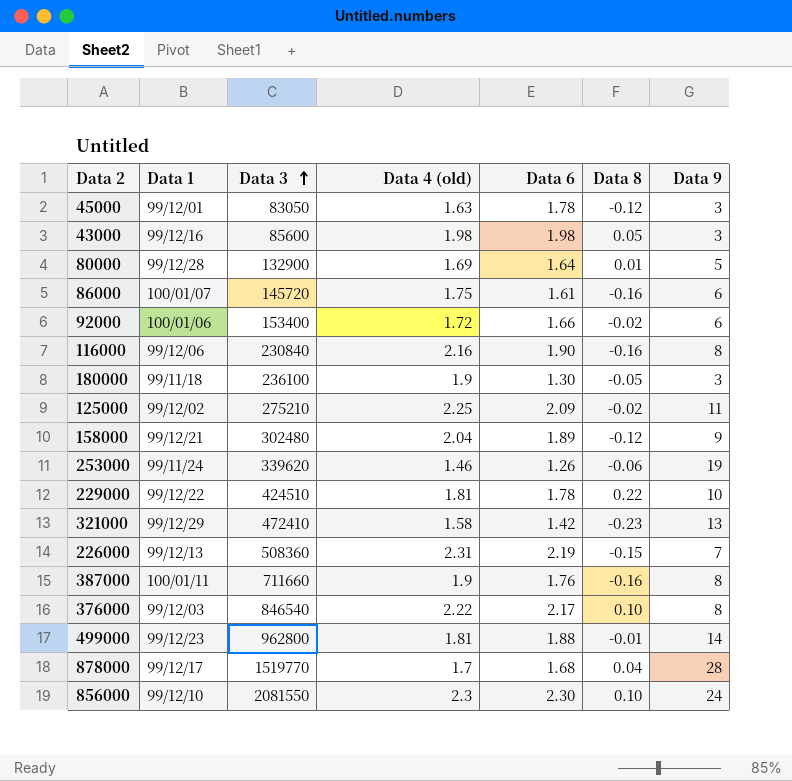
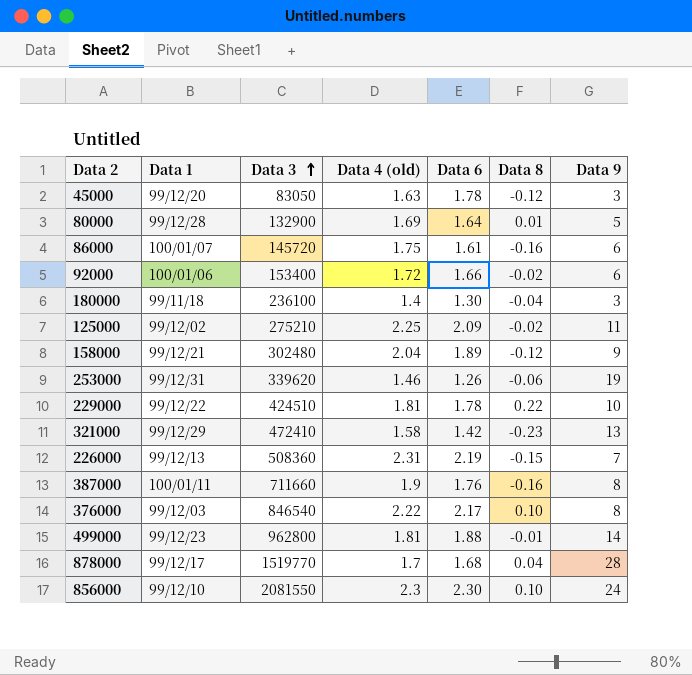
row 43000: 99/12/16 | 85600 | 1.98 | 1.98 | 0.05 | 3 -> none
row 116000: 99/12/06 | 230840 | 2.16 | 1.90 | -0.16 | 8 -> none
45000 | Data 1: 99/12/01 -> 99/12/20
180000 | Data 4 (old): 1.9 -> 1.4
180000 | Data 8: -0.05 -> -0.04
253000 | Data 1: 99/11/24 -> 99/12/31

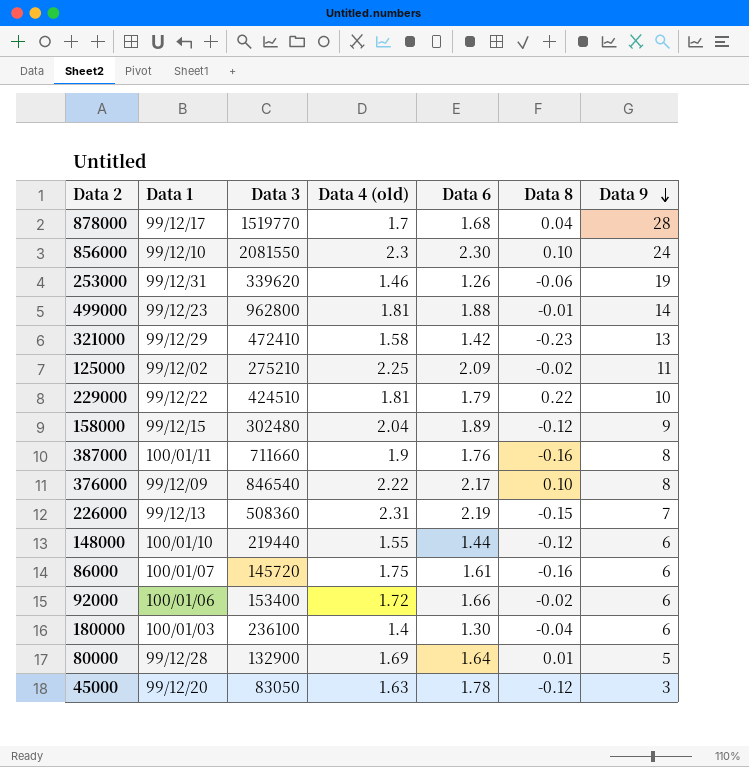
row order: Data 3 ascending -> Data 9 descending
229000 | Data 6: 1.78 -> 1.79
158000 | Data 1: 99/12/21 -> 99/12/15
376000 | Data 1: 99/12/03 -> 99/12/09
row 148000: none -> 100/01/10 | 219440 | 1.55 | 1.44 | -0.12 | 6
180000 | Data 1: 99/11/18 -> 100/01/03
180000 | Data 9: 3 -> 6

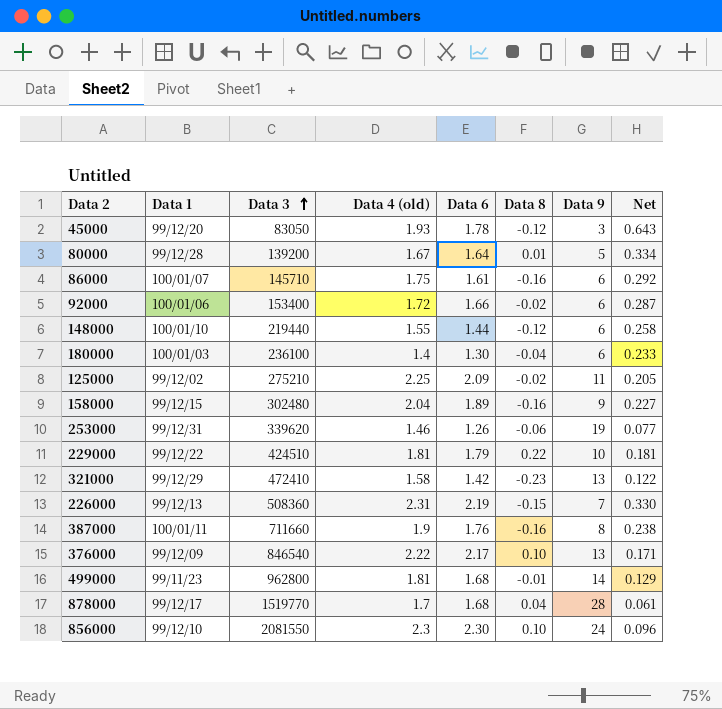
row order: Data 9 descending -> Data 3 ascending
column Net | formula: none -> [Data 4 (old)] / [Data 9]
45000 | Data 4 (old): 1.63 -> 1.93
80000 | Data 3: 132900 -> 139200
80000 | Data 4 (old): 1.69 -> 1.67
86000 | Data 3: 145720 -> 145710
158000 | Data 8: -0.12 -> -0.16
376000 | Data 9: 8 -> 13
499000 | Data 1: 99/12/23 -> 99/11/23
499000 | Data 6: 1.88 -> 1.68

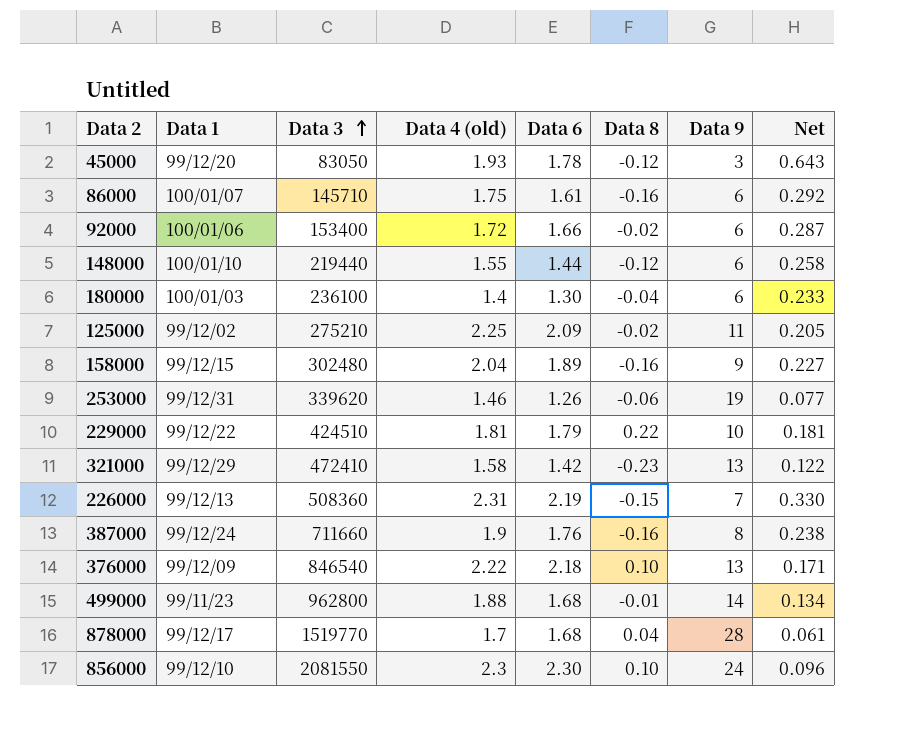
row 80000: 99/12/28 | 139200 | 1.67 | 1.64 | 0.01 | 5 | 0.334 -> none
387000 | Data 1: 100/01/11 -> 99/12/24
376000 | Data 6: 2.17 -> 2.18
499000 | Data 4 (old): 1.81 -> 1.88
499000 | Net: 0.129 -> 0.134

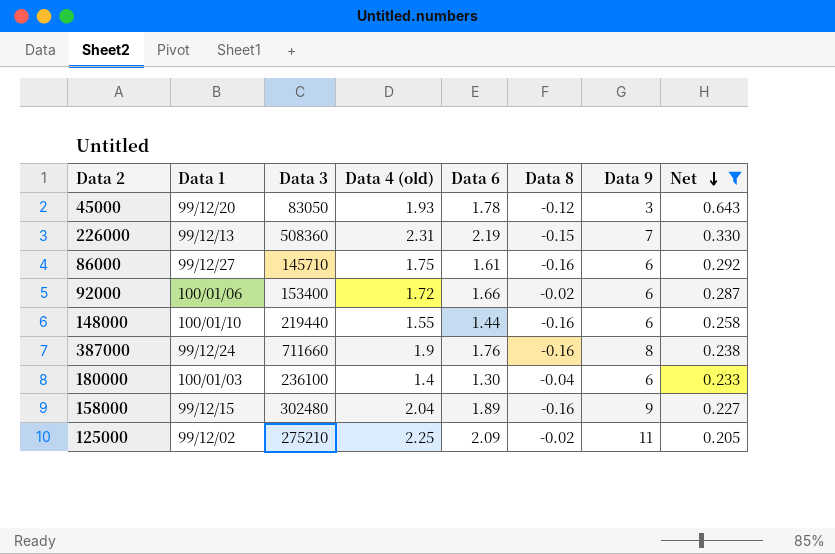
filter: none -> Net >= 0.205
row order: Data 3 ascending -> Net descending
86000 | Data 1: 100/01/07 -> 99/12/27
148000 | Data 8: -0.12 -> -0.16

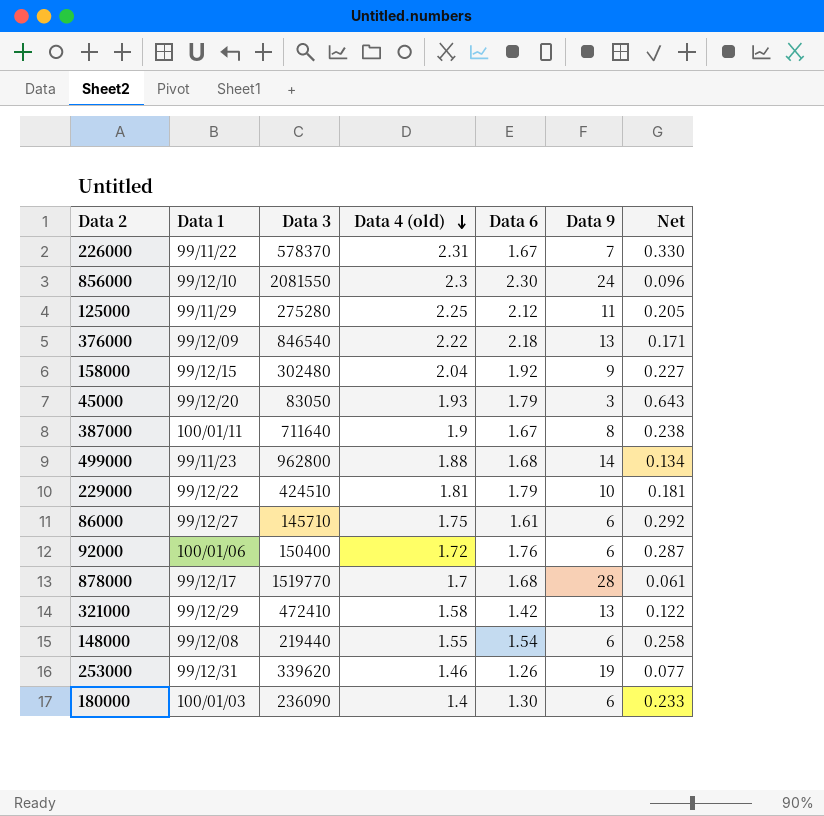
filter: Net >= 0.205 -> none
row order: Net descending -> Data 4 (old) descending
column Data 8 | position: 6 -> none
226000 | Data 1: 99/12/13 -> 99/11/22
226000 | Data 3: 508360 -> 578370
226000 | Data 6: 2.19 -> 1.67
125000 | Data 1: 99/12/02 -> 99/11/29
125000 | Data 3: 275210 -> 275280
125000 | Data 6: 2.09 -> 2.12
158000 | Data 6: 1.89 -> 1.92
45000 | Data 6: 1.78 -> 1.79
387000 | Data 1: 99/12/24 -> 100/01/11
387000 | Data 3: 711660 -> 711640
387000 | Data 6: 1.76 -> 1.67
92000 | Data 3: 153400 -> 150400
92000 | Data 6: 1.66 -> 1.76
148000 | Data 1: 100/01/10 -> 99/12/08
148000 | Data 6: 1.44 -> 1.54
180000 | Data 3: 236100 -> 236090

